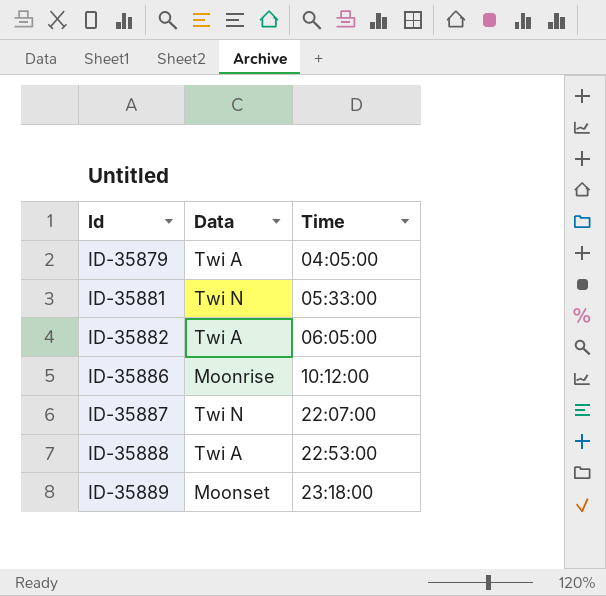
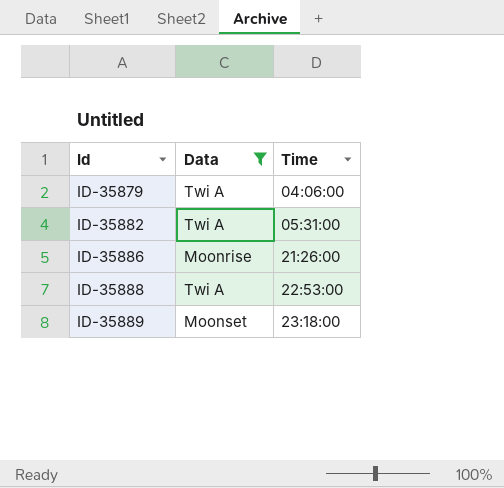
filter: none -> Data != Twi N
ID-35879 | Time: 04:05:00 -> 04:06:00
ID-35882 | Time: 06:05:00 -> 05:31:00
ID-35886 | Time: 10:12:00 -> 21:26:00

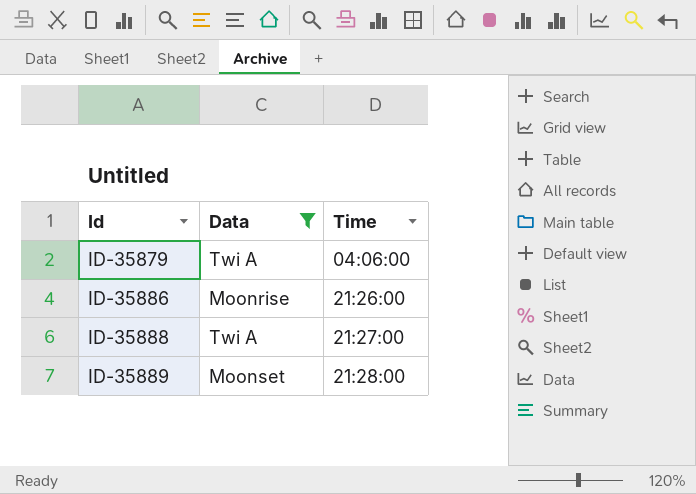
row ID-35882: Twi A | 05:31:00 -> none
ID-35888 | Time: 22:53:00 -> 21:27:00
ID-35889 | Time: 23:18:00 -> 21:28:00

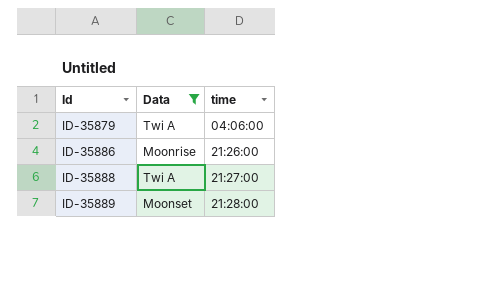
column name: Time -> time

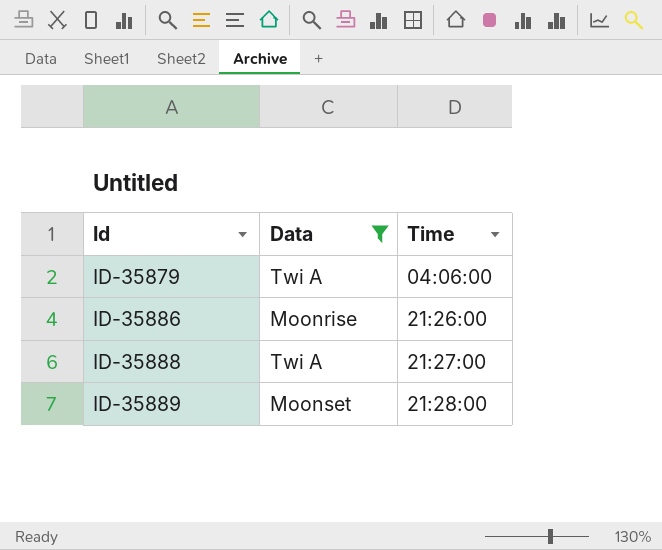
column name: time -> Time

